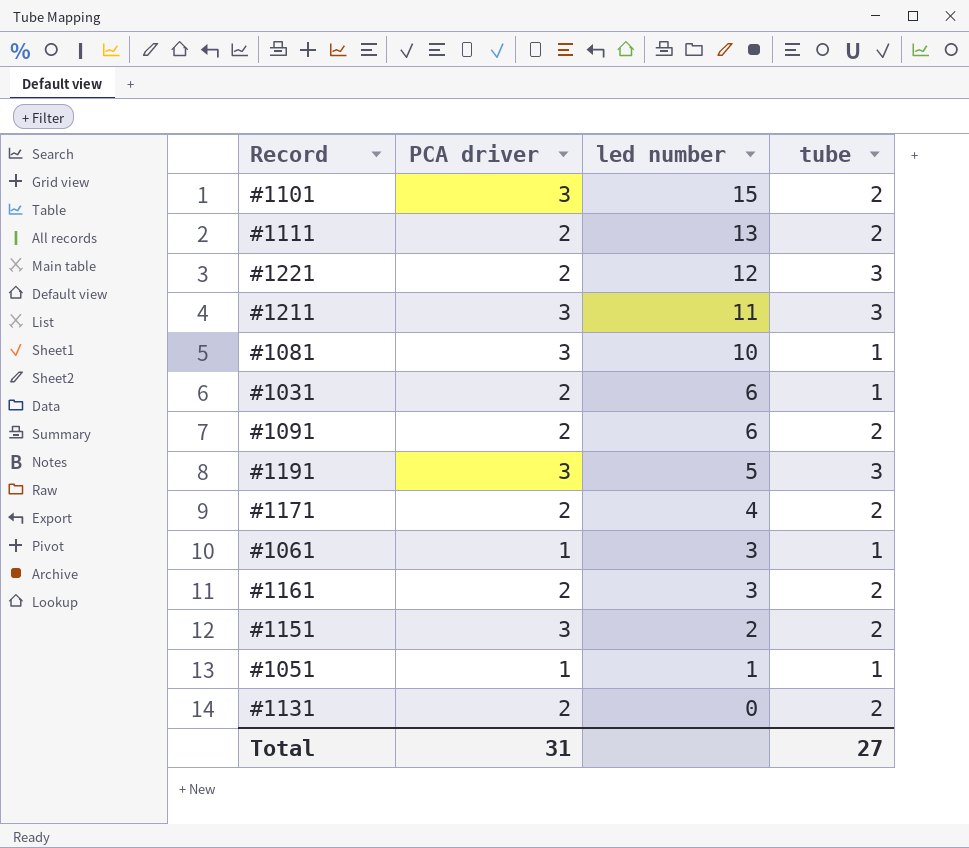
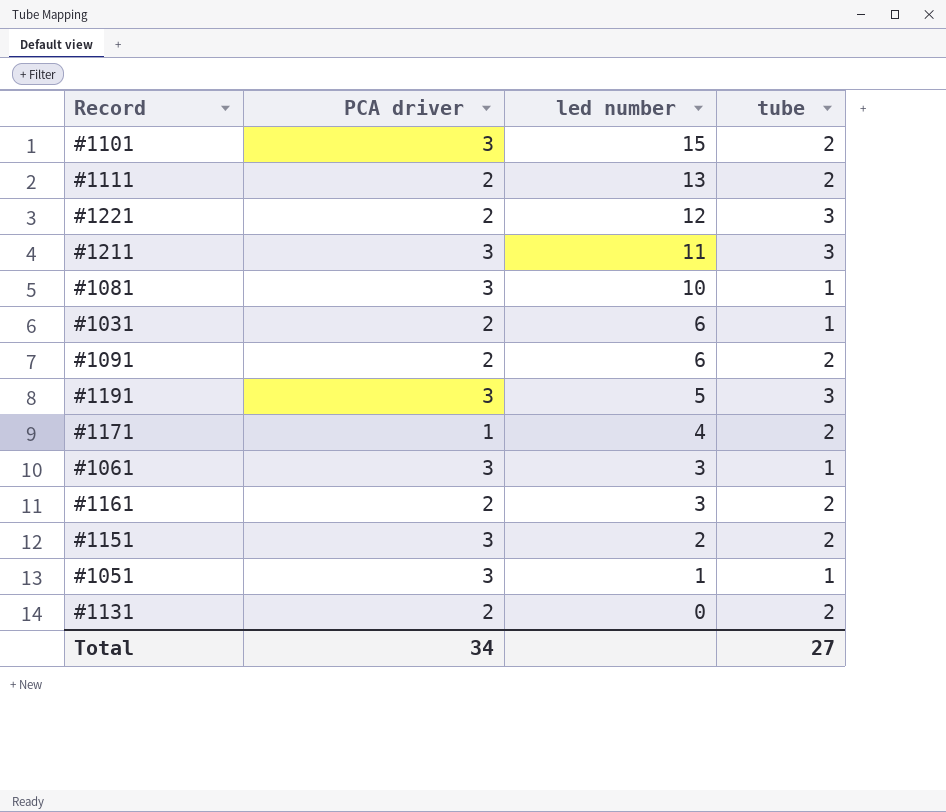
#1171 | PCA driver: 2 -> 1
#1061 | PCA driver: 1 -> 3
#1051 | PCA driver: 1 -> 3
Total | PCA driver: 31 -> 34

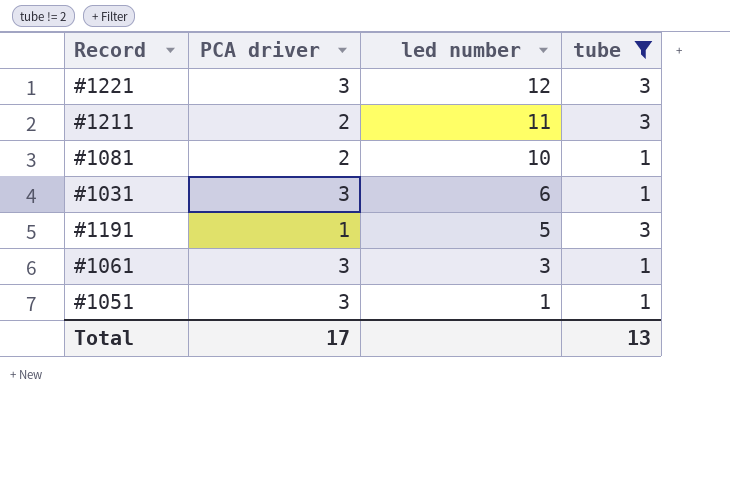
filter: none -> tube != 2
#1221 | PCA driver: 2 -> 3
#1211 | PCA driver: 3 -> 2
#1081 | PCA driver: 3 -> 2
#1031 | PCA driver: 2 -> 3
#1191 | PCA driver: 3 -> 1
Total | PCA driver: 34 -> 17
Total | tube: 27 -> 13

